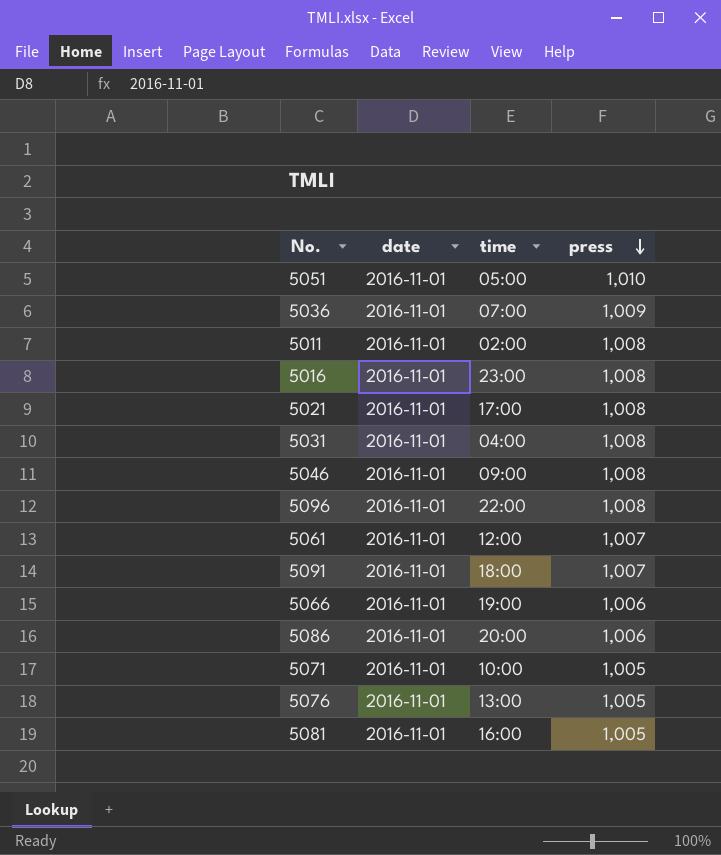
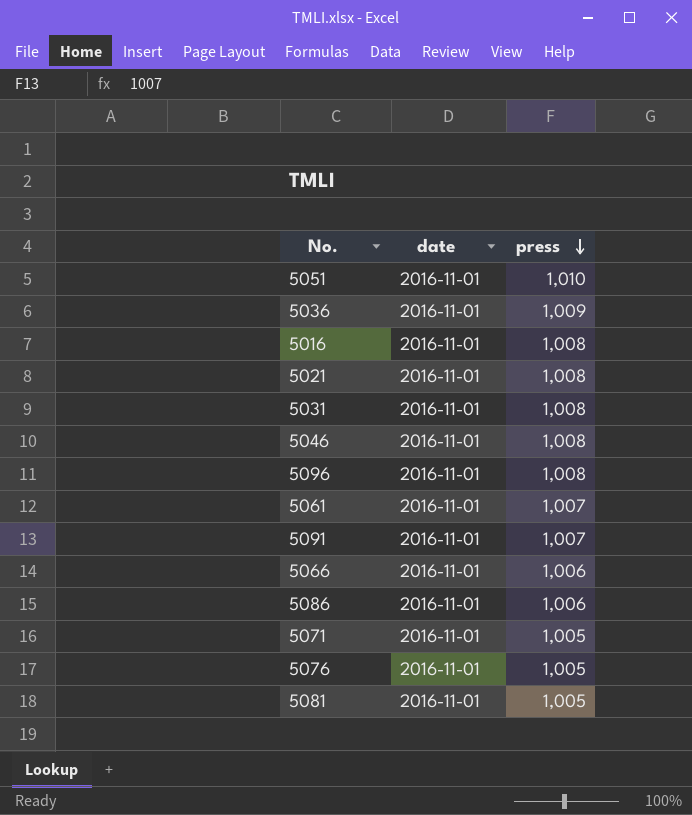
column time | position: 3 -> none
row 5011: 2016-11-01 | 02:00 | 1,008 -> none

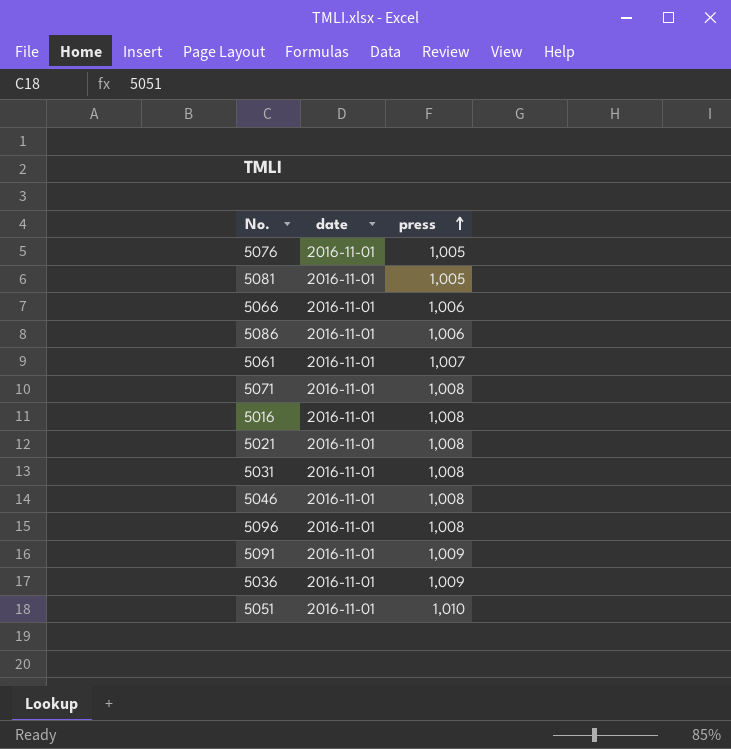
row order: press descending -> press ascending
5071 | press: 1,005 -> 1,008
5091 | press: 1,007 -> 1,009

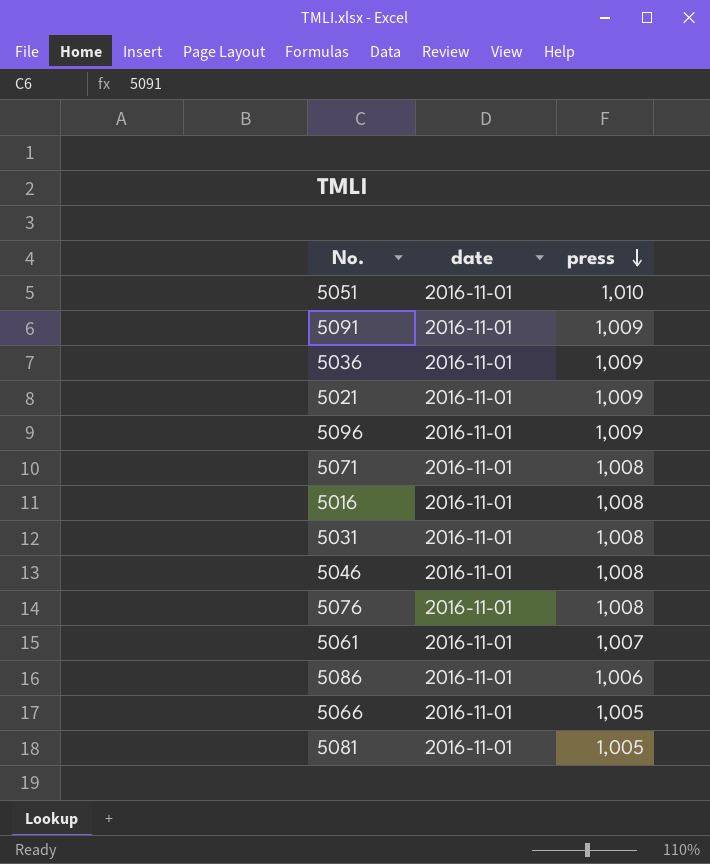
row order: press ascending -> press descending
5021 | press: 1,008 -> 1,009
5096 | press: 1,008 -> 1,009
5076 | press: 1,005 -> 1,008
5066 | press: 1,006 -> 1,005

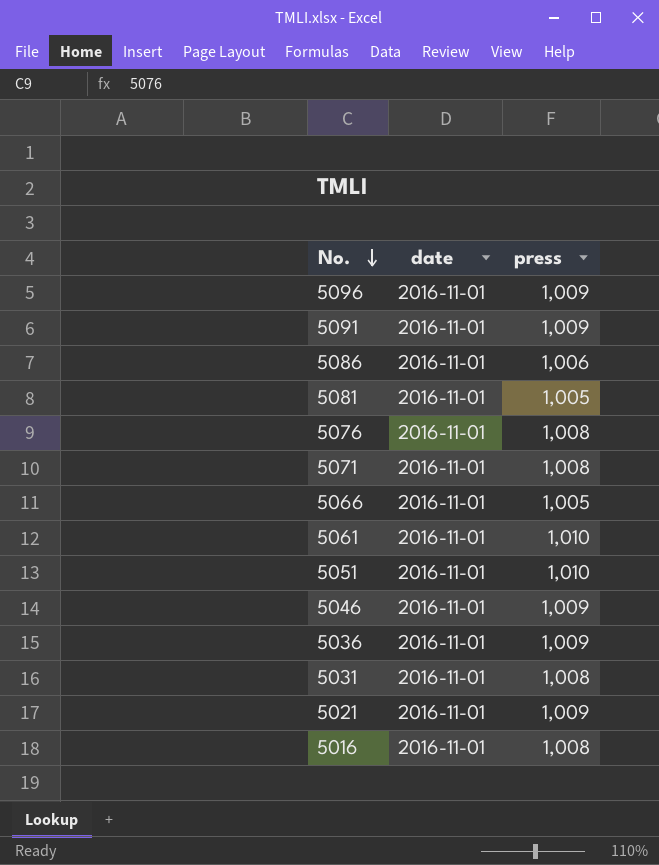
row order: press descending -> No. descending
5061 | press: 1,007 -> 1,010
5046 | press: 1,008 -> 1,009

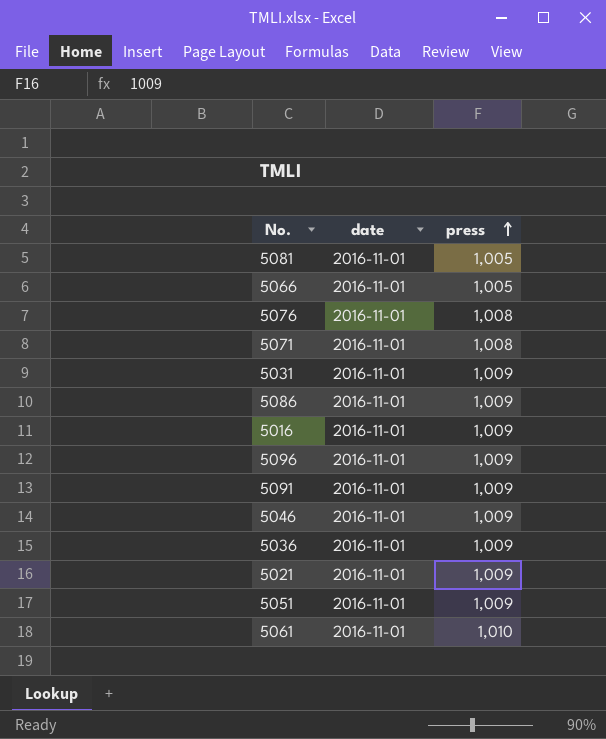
row order: No. descending -> press ascending
5031 | press: 1,008 -> 1,009
5086 | press: 1,006 -> 1,009
5016 | press: 1,008 -> 1,009
5051 | press: 1,010 -> 1,009

